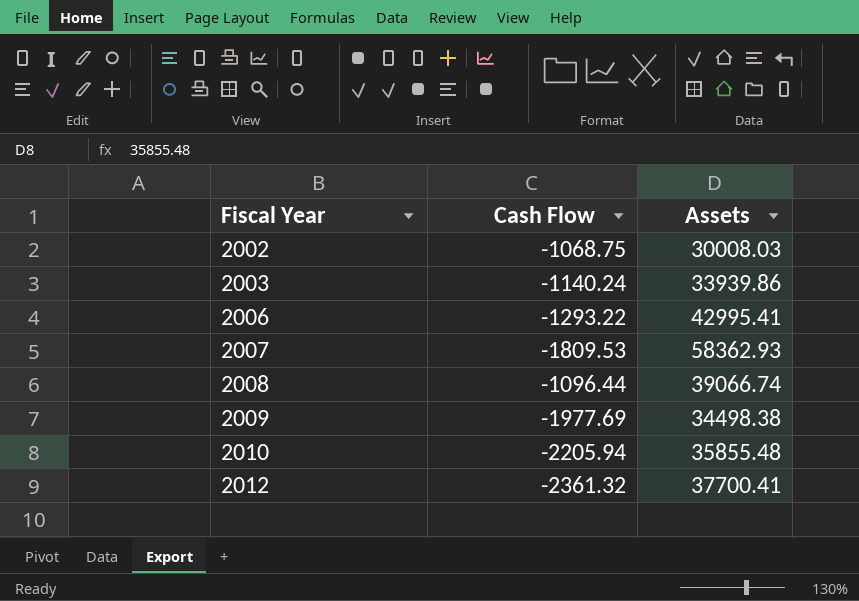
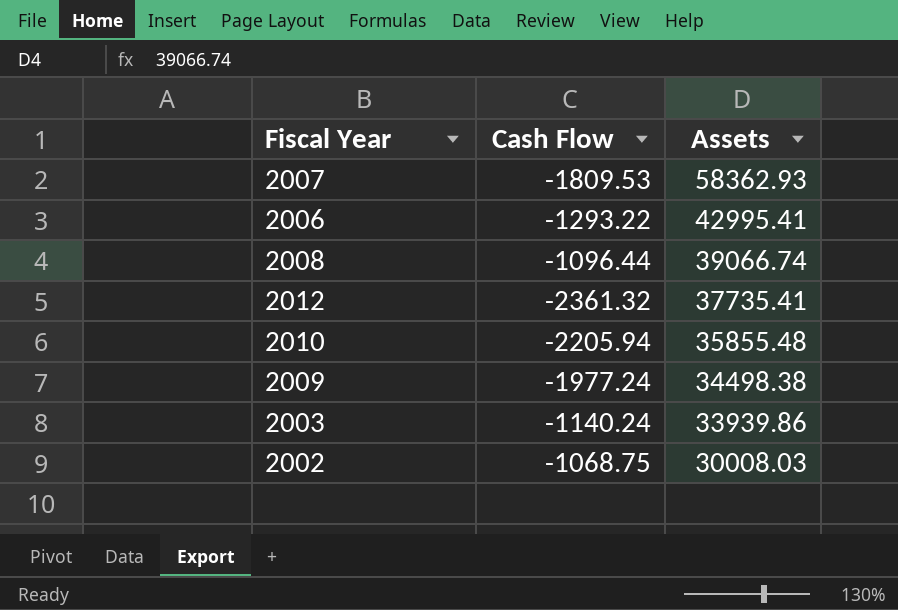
row order: Fiscal Year ascending -> Assets descending
2012 | Assets: 37700.41 -> 37735.41
2009 | Cash Flow: -1977.69 -> -1977.24

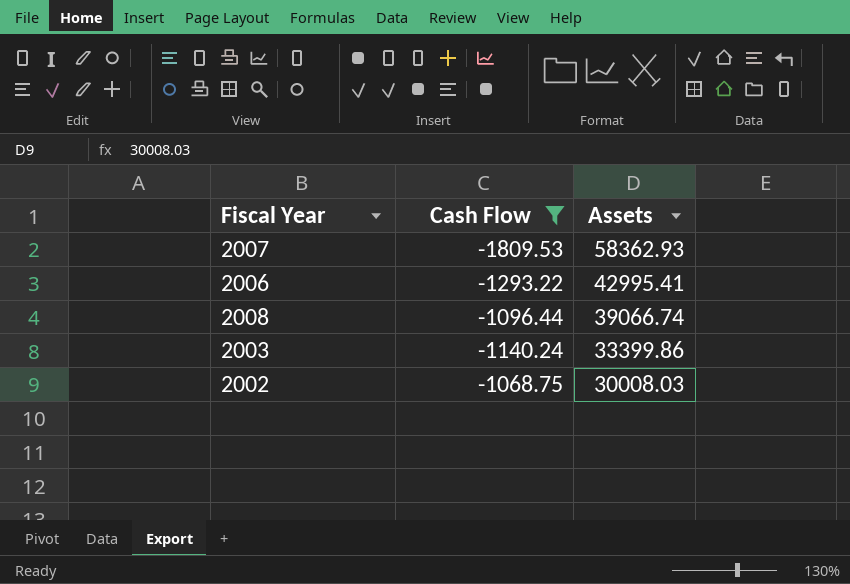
filter: none -> Cash Flow >= -1809.53
2003 | Assets: 33939.86 -> 33399.86

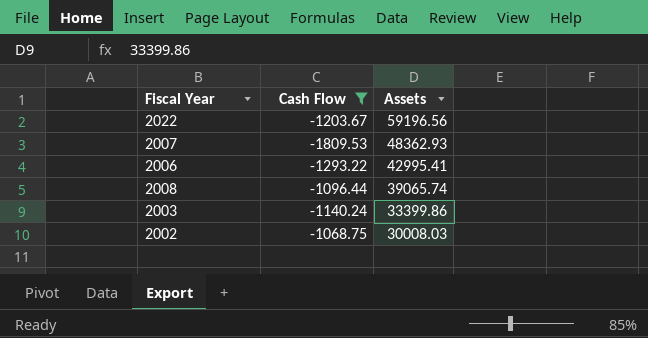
row 2022: none -> -1203.67 | 59196.56
2007 | Assets: 58362.93 -> 48362.93
2008 | Assets: 39066.74 -> 39065.74

